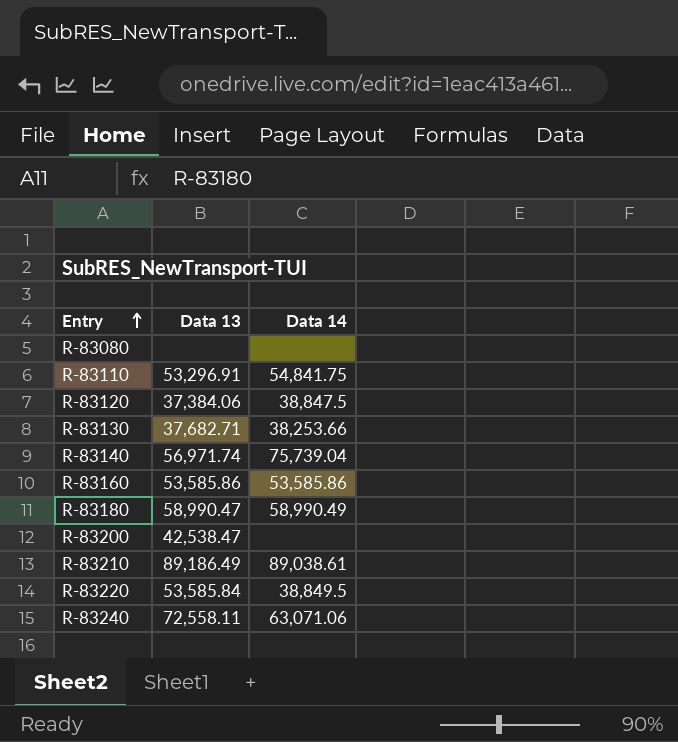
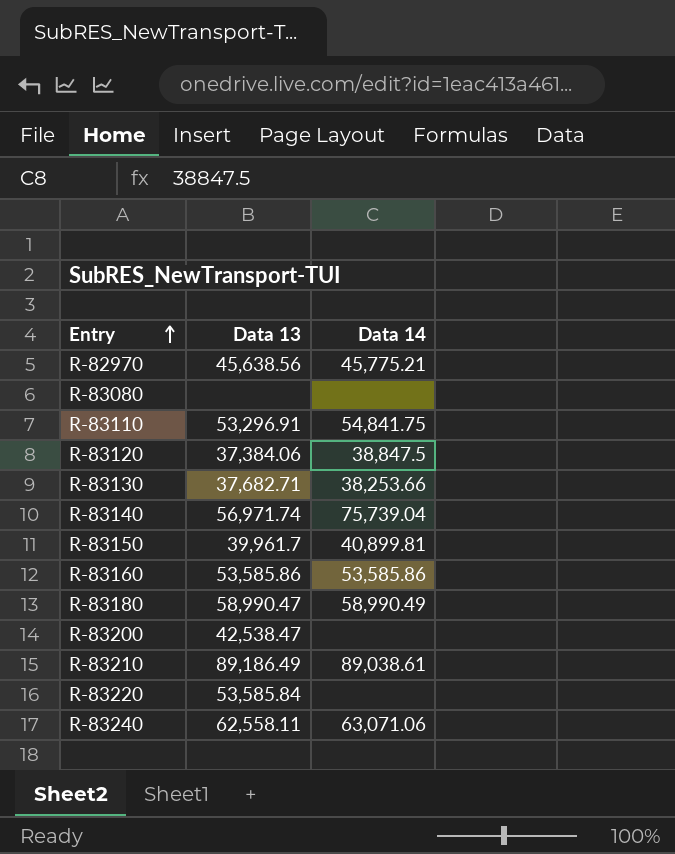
row R-82970: none -> 45,638.56 | 45,775.21
row R-83150: none -> 39,961.7 | 40,899.81
R-83220 | Data 14: 38,849.5 -> none
R-83240 | Data 13: 72,558.11 -> 62,558.11

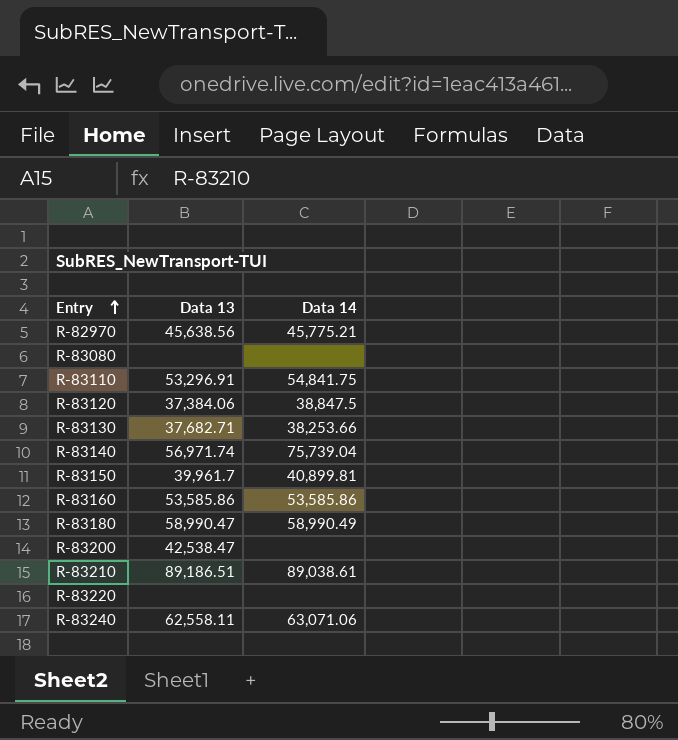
R-83210 | Data 13: 89,186.49 -> 89,186.51
R-83220 | Data 13: 53,585.84 -> none

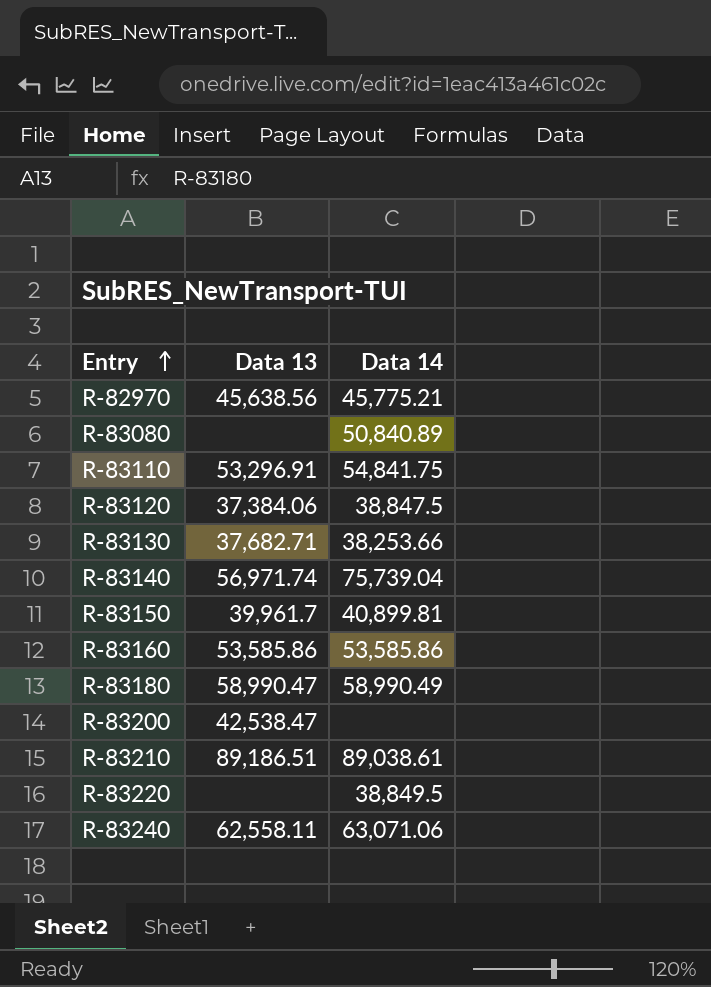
R-83080 | Data 14: none -> 50,840.89
R-83220 | Data 14: none -> 38,849.5

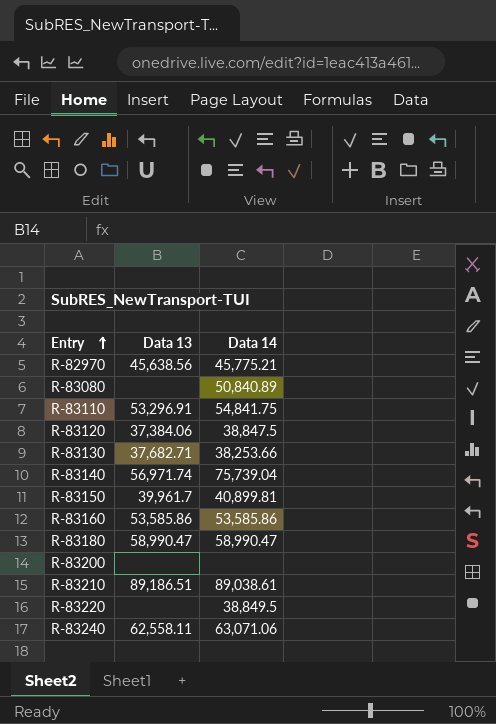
R-83180 | Data 14: 58,990.49 -> 58,990.47
R-83200 | Data 13: 42,538.47 -> none

